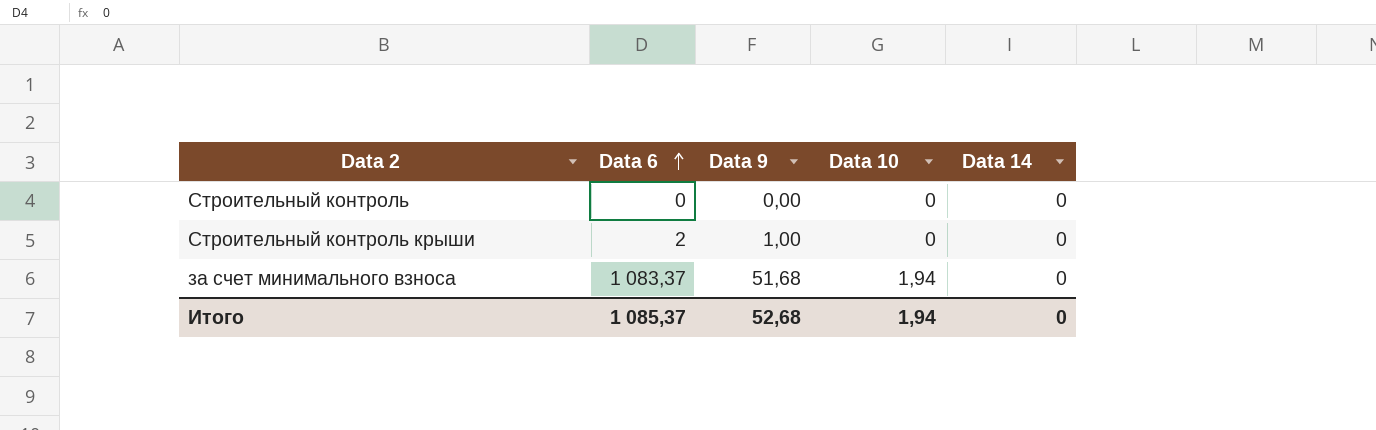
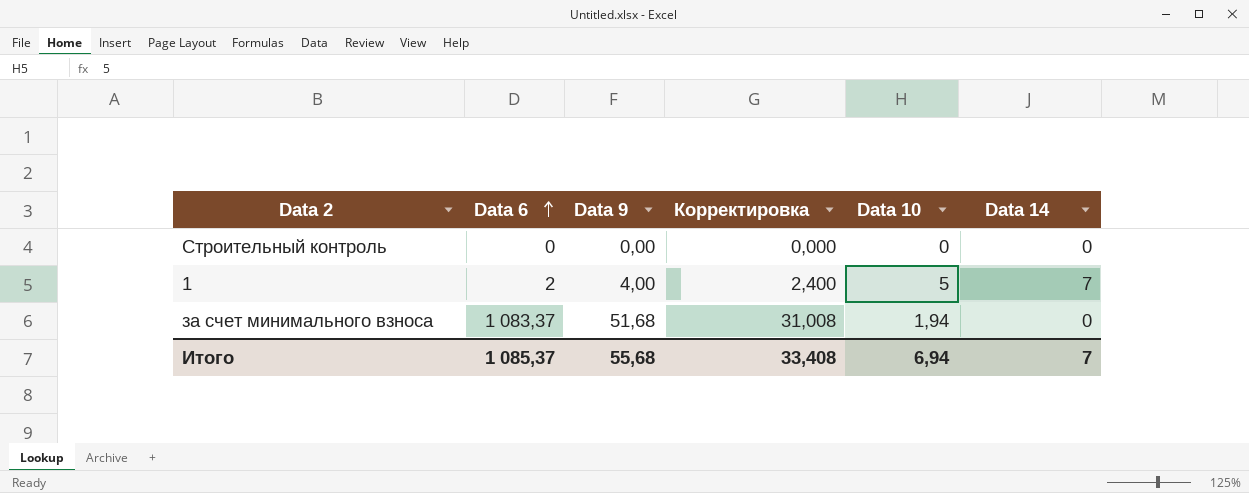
column Корректировка | formula: none -> [Data 9] * 0,6
row Строительный контроль крыши: 2 | 1,00 | 0 | 0 -> none
row 1: none -> 2 | 4,00 | 2,400 | 5 | 7
Итого | Data 9: 52,68 -> 55,68
Итого | Data 10: 1,94 -> 6,94
Итого | Data 14: 0 -> 7

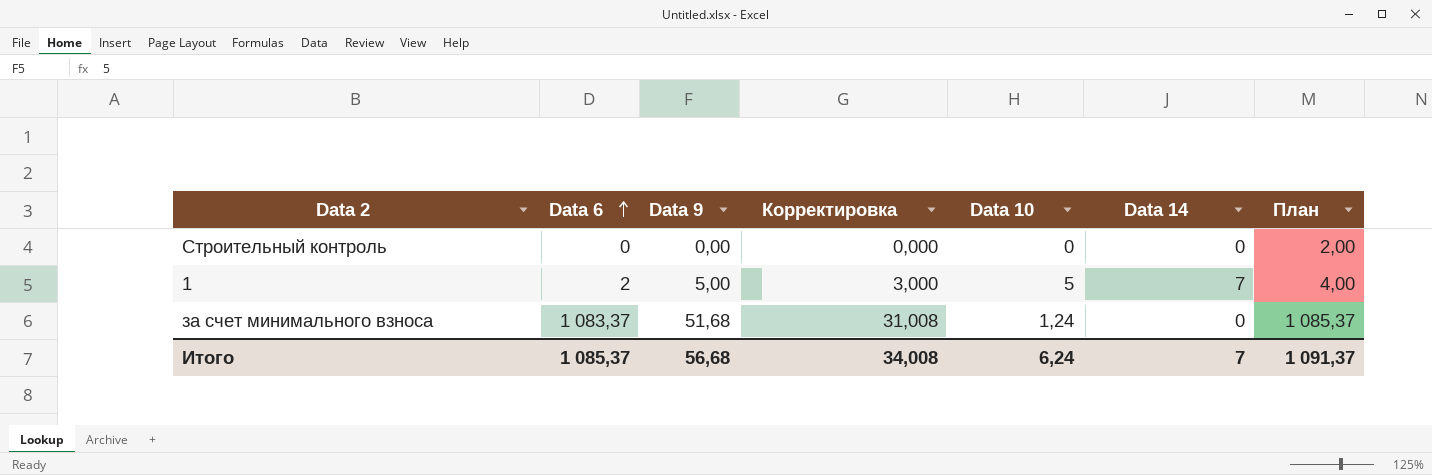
column План | formula: none -> [Data 6] + 2
1 | Data 9: 4,00 -> 5,00
1 | Корректировка: 2,400 -> 3,000
за счет минимального взноса | Data 10: 1,94 -> 1,24
Итого | Data 9: 55,68 -> 56,68
Итого | Корректировка: 33,408 -> 34,008
Итого | Data 10: 6,94 -> 6,24

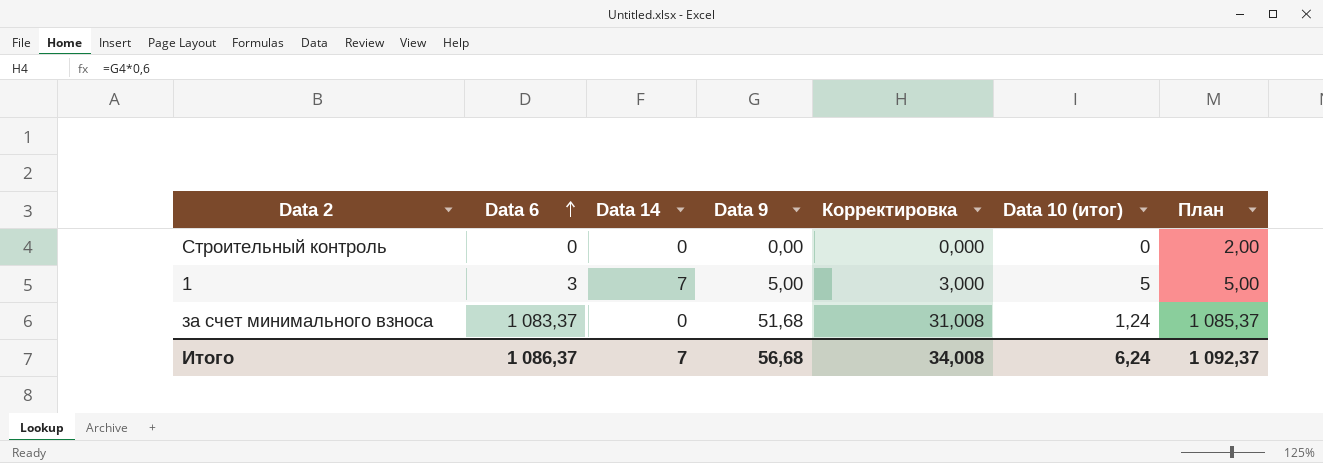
column Data 14 | position: 6 -> 3
column name: Data 10 -> Data 10 (итог)
1 | Data 6: 2 -> 3
1 | План: 4,00 -> 5,00
Итого | Data 6: 1 085,37 -> 1 086,37
Итого | План: 1 091,37 -> 1 092,37

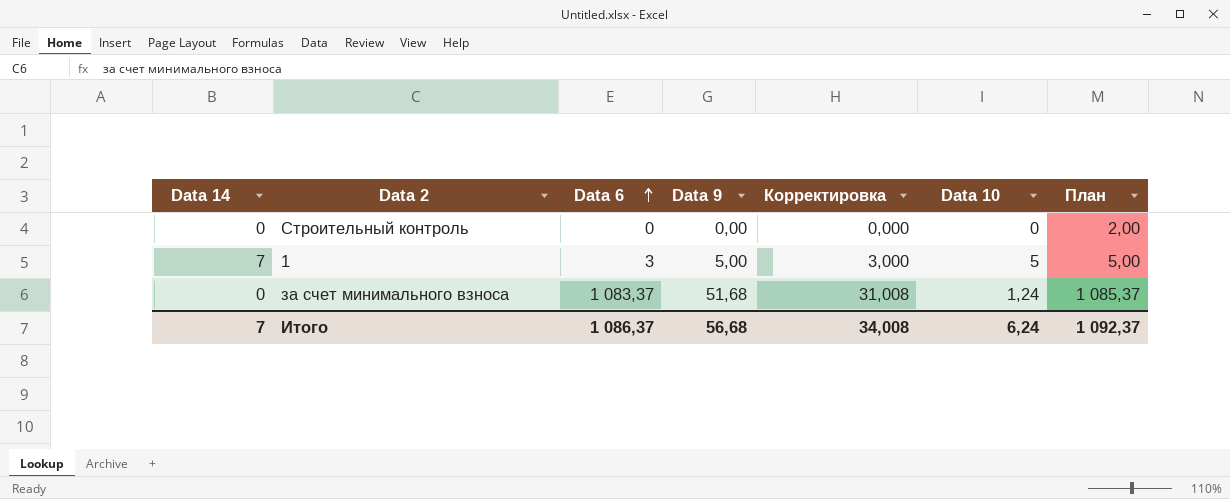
column Data 14 | position: 3 -> 1
column name: Data 10 (итог) -> Data 10

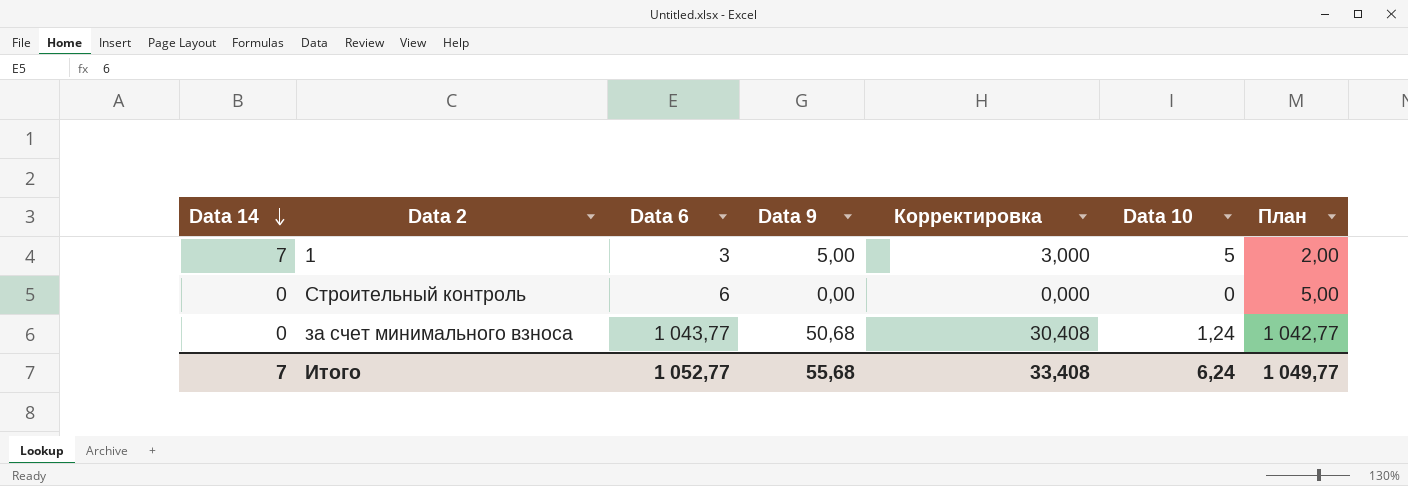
row order: Data 6 ascending -> Data 14 descending
column План | formula: [Data 6] + 2 -> [Data 6] - 1
Строительный контроль | Data 6: 0 -> 6
за счет минимального взноса | Data 6: 1 083,37 -> 1 043,77
за счет минимального взноса | Data 9: 51,68 -> 50,68
за счет минимального взноса | Корректировка: 31,008 -> 30,408
Итого | Data 6: 1 086,37 -> 1 052,77
Итого | Data 9: 56,68 -> 55,68
Итого | Корректировка: 34,008 -> 33,408
Итого | План: 1 092,37 -> 1 049,77

